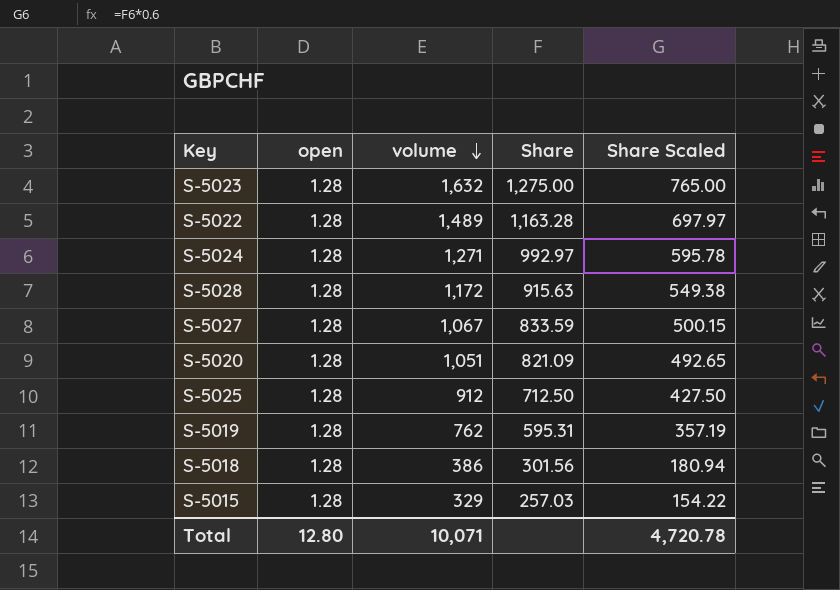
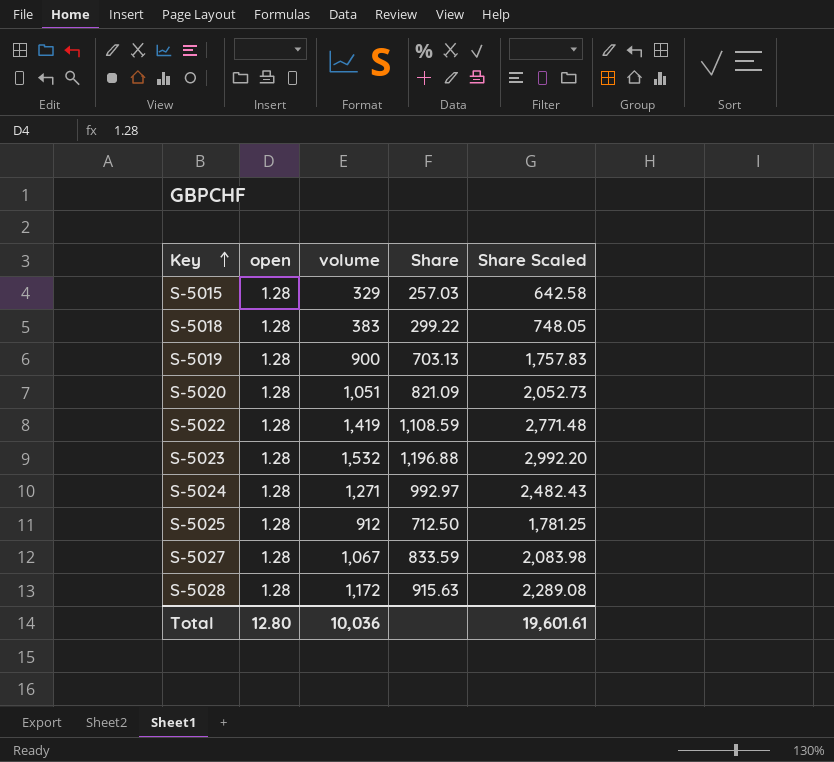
row order: volume descending -> Key ascending
column Share Scaled | formula: [Share] * 0.6 -> [Share] * 2.5
S-5018 | volume: 386 -> 383
S-5018 | Share: 301.56 -> 299.22
S-5019 | volume: 762 -> 900
S-5019 | Share: 595.31 -> 703.13
S-5022 | volume: 1,489 -> 1,419
S-5022 | Share: 1,163.28 -> 1,108.59
S-5023 | volume: 1,632 -> 1,532
S-5023 | Share: 1,275.00 -> 1,196.88
Total | volume: 10,071 -> 10,036
Total | Share Scaled: 4,720.78 -> 19,601.61

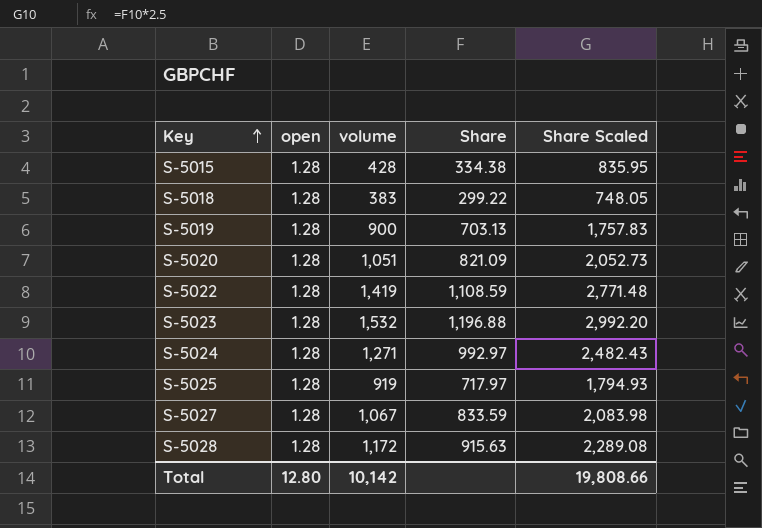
S-5015 | volume: 329 -> 428
S-5015 | Share: 257.03 -> 334.38
S-5015 | Share Scaled: 642.58 -> 835.95
S-5025 | volume: 912 -> 919
S-5025 | Share: 712.50 -> 717.97
S-5025 | Share Scaled: 1,781.25 -> 1,794.93
Total | volume: 10,036 -> 10,142
Total | Share Scaled: 19,601.61 -> 19,808.66

